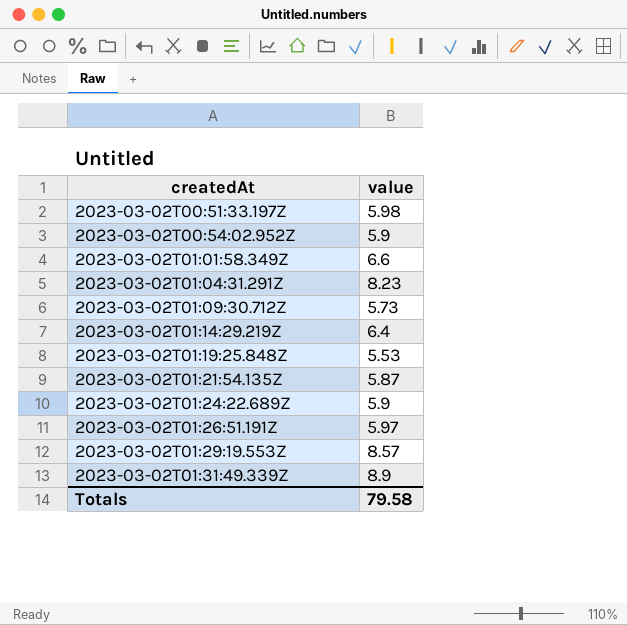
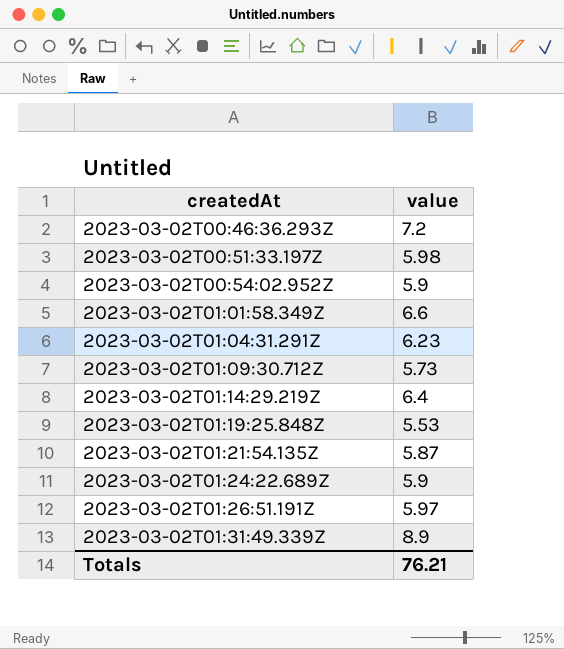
row 2023-03-02T01:29:19.553Z: 8.57 -> none
row 2023-03-02T00:46:36.293Z: none -> 7.2
2023-03-02T01:04:31.291Z | value: 8.23 -> 6.23
Totals | value: 79.58 -> 76.21

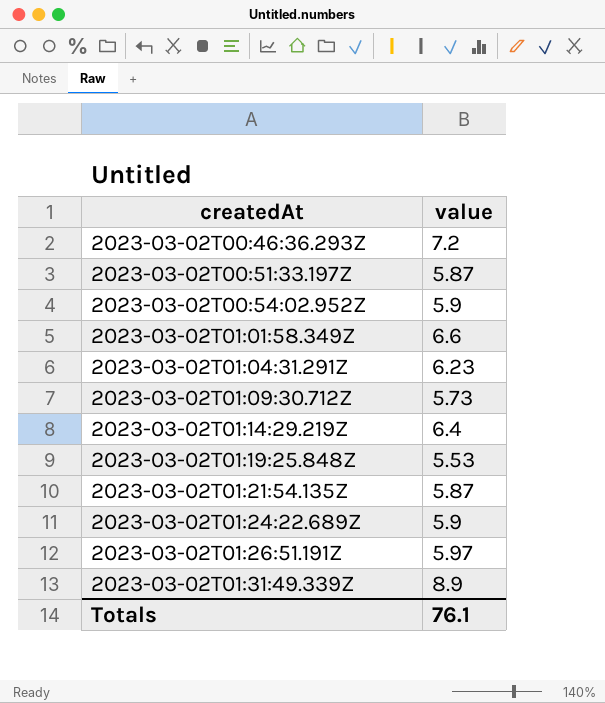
2023-03-02T00:51:33.197Z | value: 5.98 -> 5.87
Totals | value: 76.21 -> 76.1

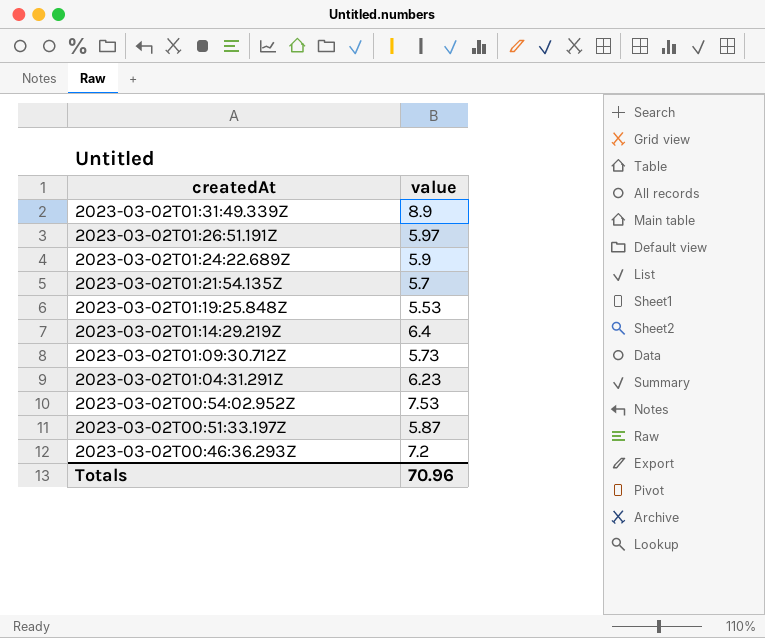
row order: createdAt ascending -> createdAt descending
row 2023-03-02T01:01:58.349Z: 6.6 -> none
2023-03-02T01:21:54.135Z | value: 5.87 -> 5.7
2023-03-02T00:54:02.952Z | value: 5.9 -> 7.53
Totals | value: 76.1 -> 70.96

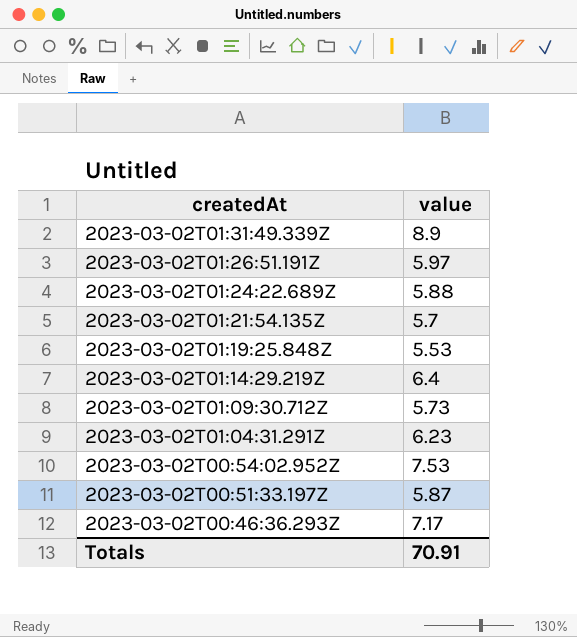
2023-03-02T01:24:22.689Z | value: 5.9 -> 5.88
2023-03-02T00:46:36.293Z | value: 7.2 -> 7.17
Totals | value: 70.96 -> 70.91

